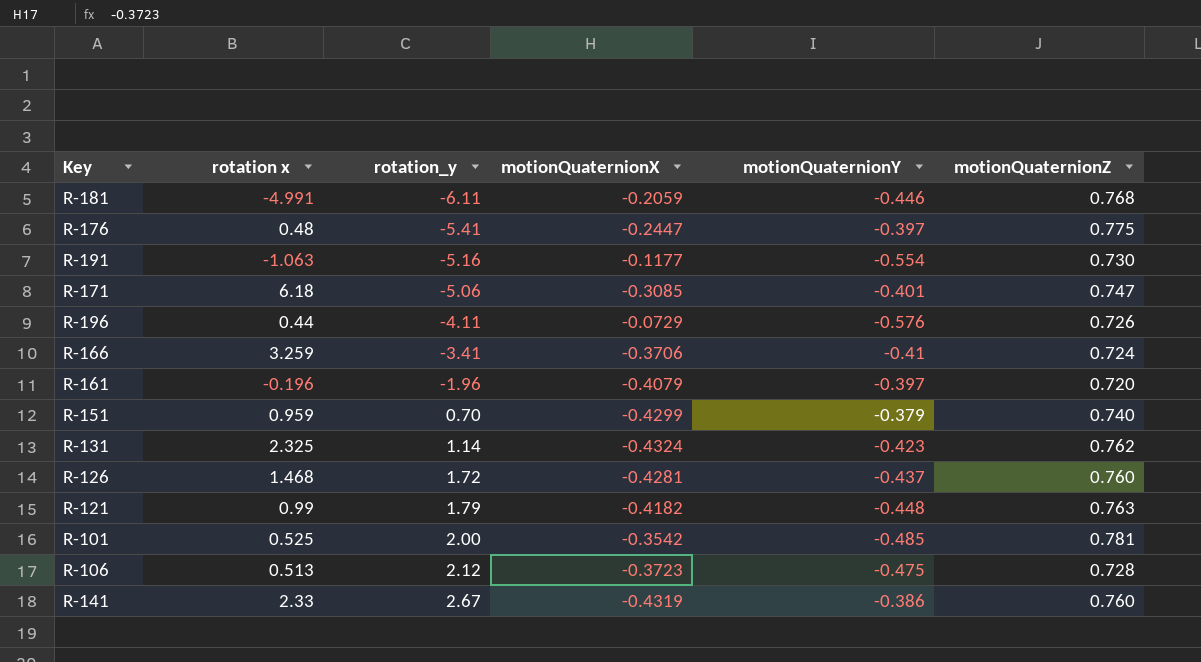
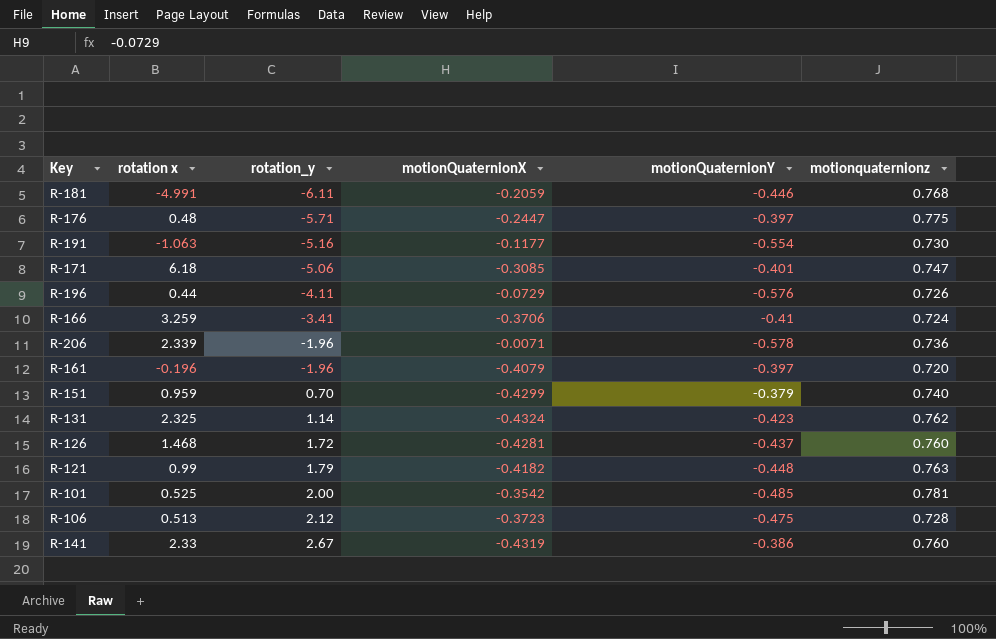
column name: motionQuaternionZ -> motionquaternionz
R-176 | rotation_y: -5.41 -> -5.71
row R-206: none -> 2.339 | -1.96 | -0.0071 | -0.578 | 0.736

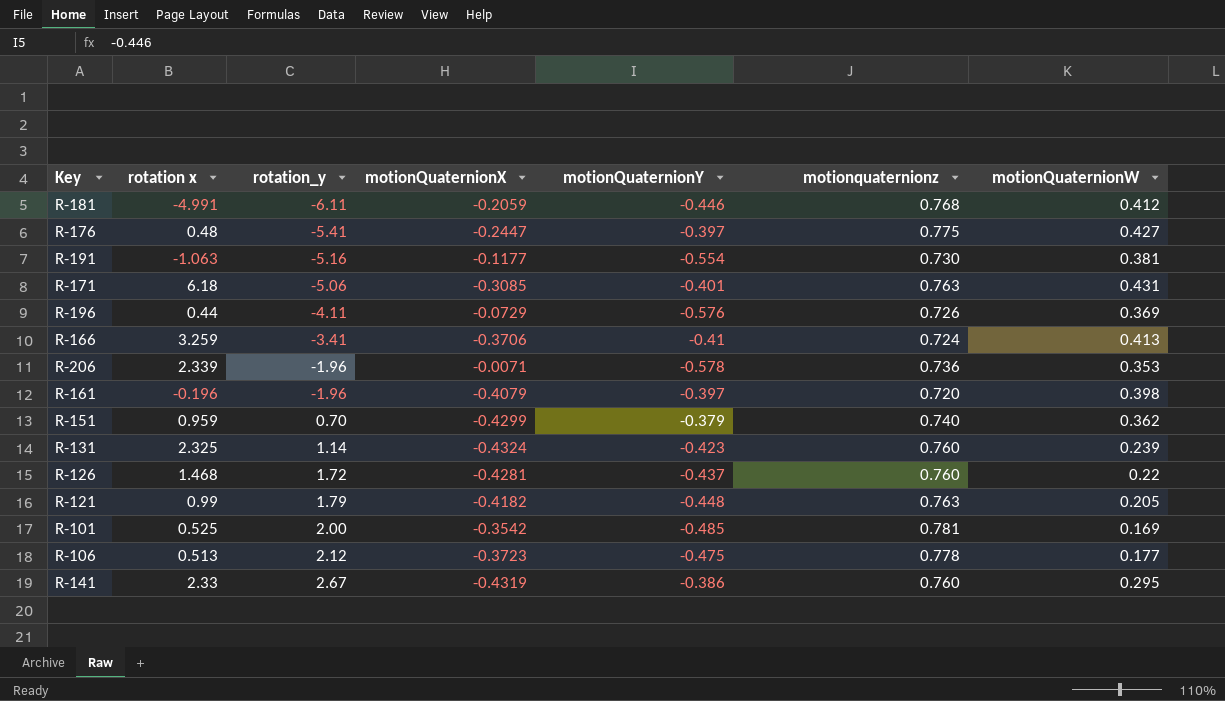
column motionQuaternionW | position: none -> 7
R-176 | rotation_y: -5.71 -> -5.41
R-171 | motionquaternionz: 0.747 -> 0.763
R-131 | motionquaternionz: 0.762 -> 0.760
R-106 | motionquaternionz: 0.728 -> 0.778

